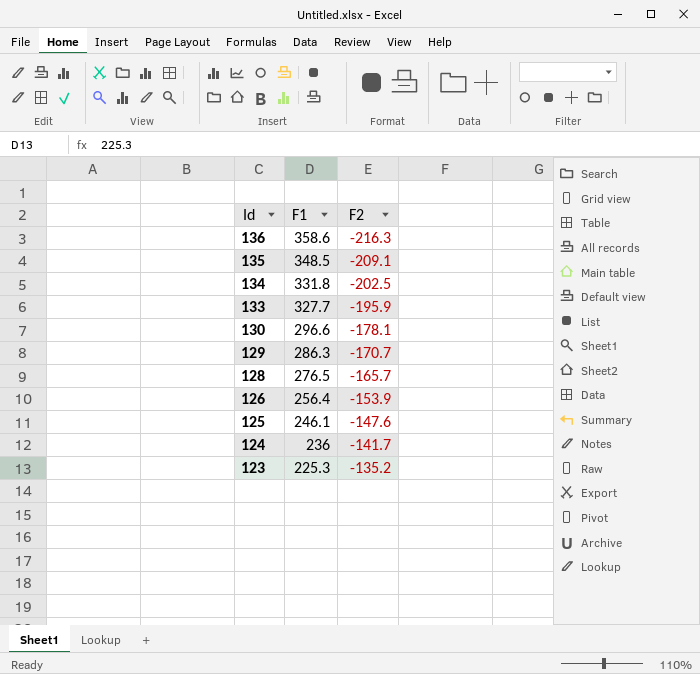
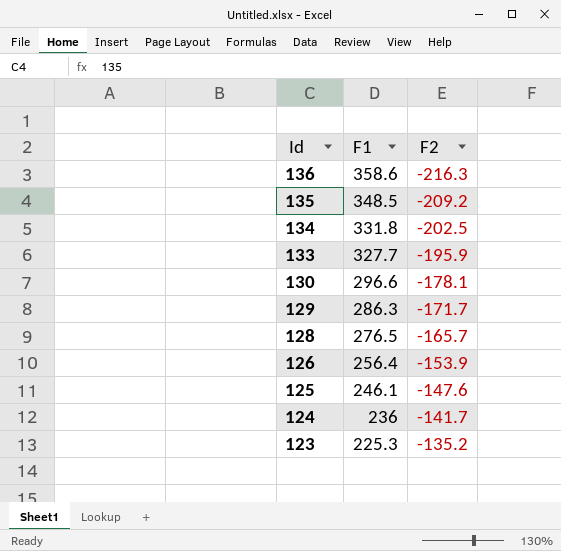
135 | F2: -209.1 -> -209.2
129 | F2: -170.7 -> -171.7

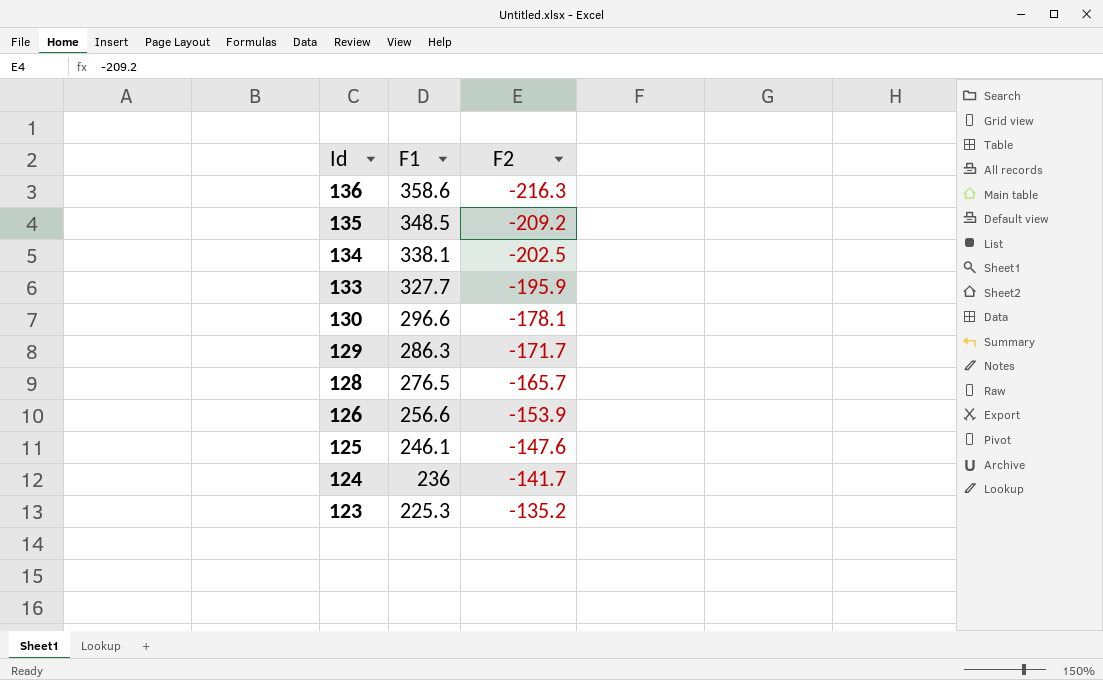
134 | F1: 331.8 -> 338.1
126 | F1: 256.4 -> 256.6

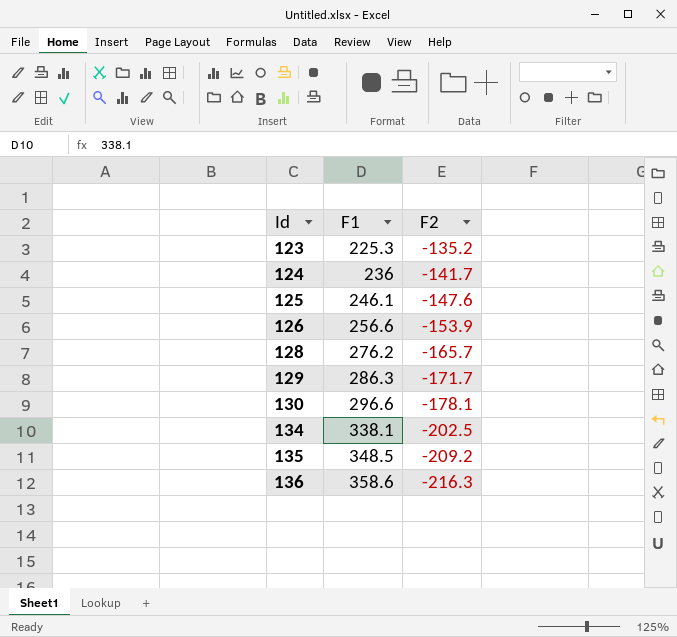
row order: Id descending -> Id ascending
row 133: 327.7 | -195.9 -> none
128 | F1: 276.5 -> 276.2

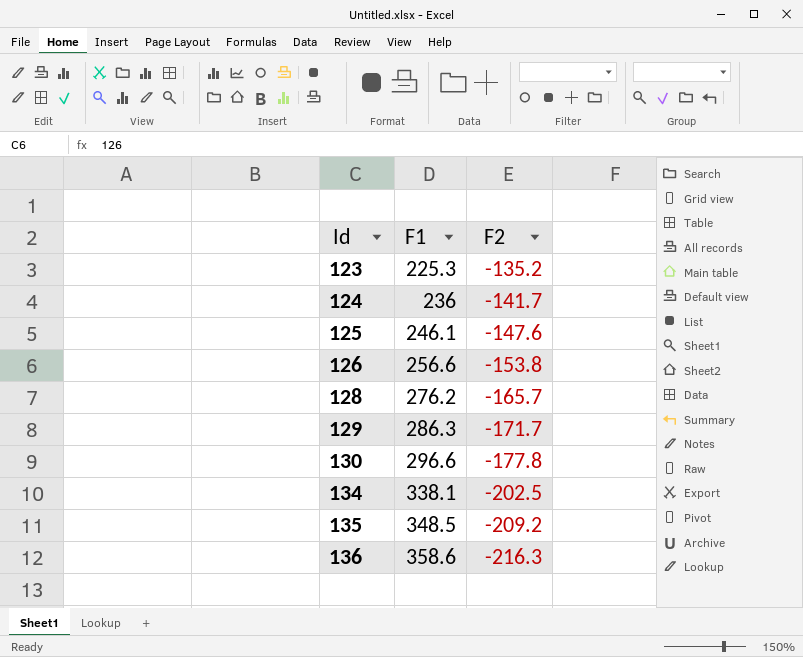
126 | F2: -153.9 -> -153.8
130 | F2: -178.1 -> -177.8

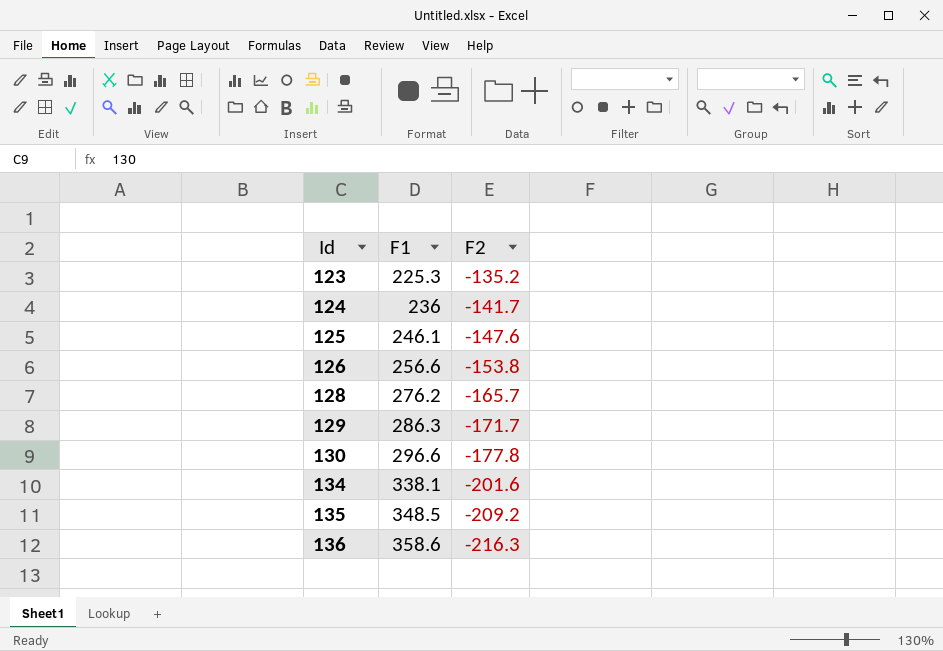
134 | F2: -202.5 -> -201.6

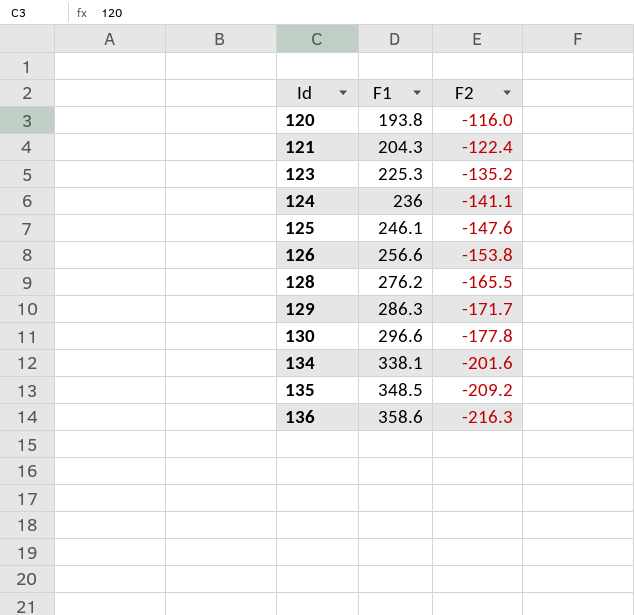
row 120: none -> 193.8 | -116.0
row 121: none -> 204.3 | -122.4
124 | F2: -141.7 -> -141.1
128 | F2: -165.7 -> -165.5

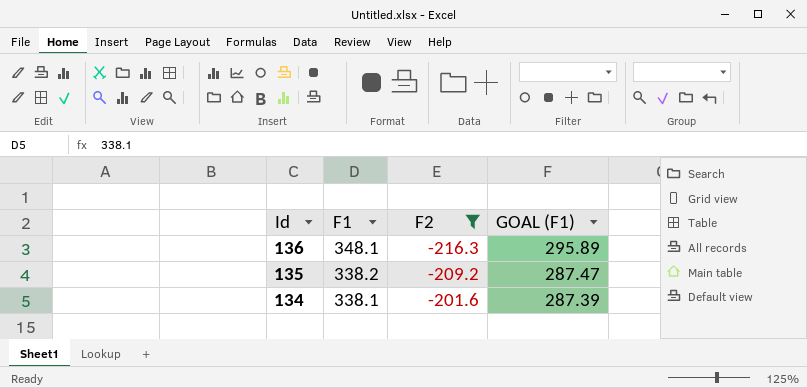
filter: none -> F2 <= -201.6
row order: Id ascending -> Id descending
column GOAL (F1) | formula: none -> [F1] * 0.85
136 | F1: 358.6 -> 348.1
135 | F1: 348.5 -> 338.2

